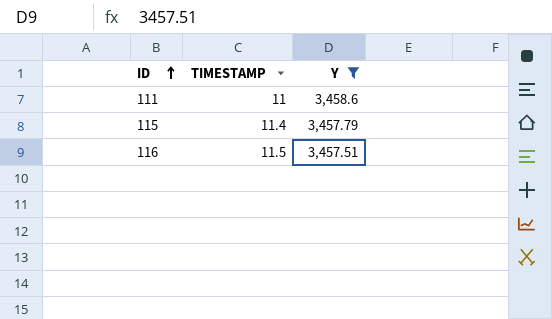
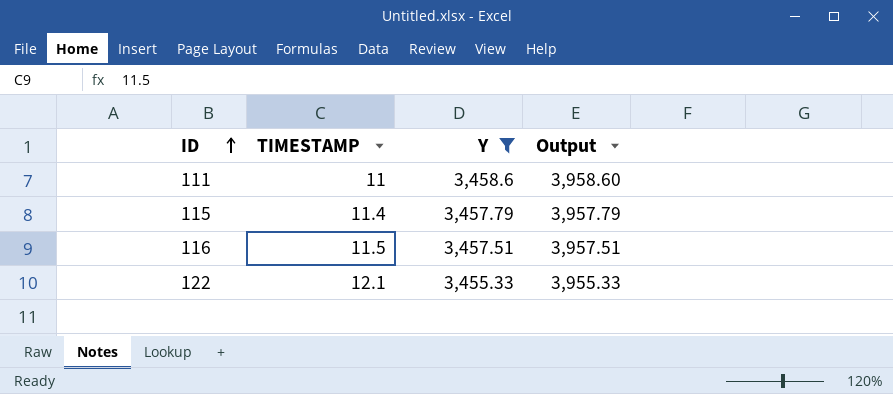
column Output | formula: none -> [Y] + 500
row 122: none -> 12.1 | 3,455.33 | 3,955.33

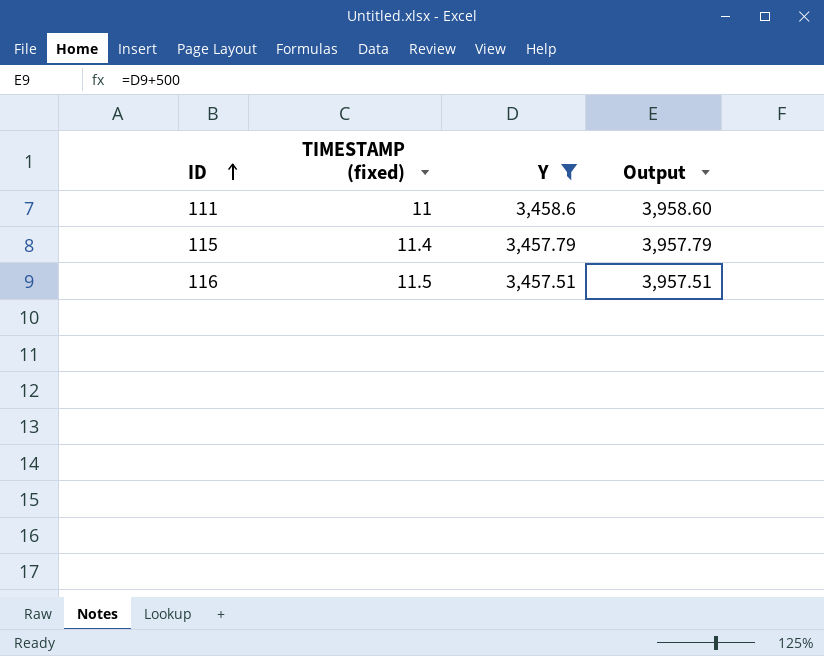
column name: TIMESTAMP -> TIMESTAMP (fixed)
row 122: 12.1 | 3,455.33 | 3,955.33 -> none

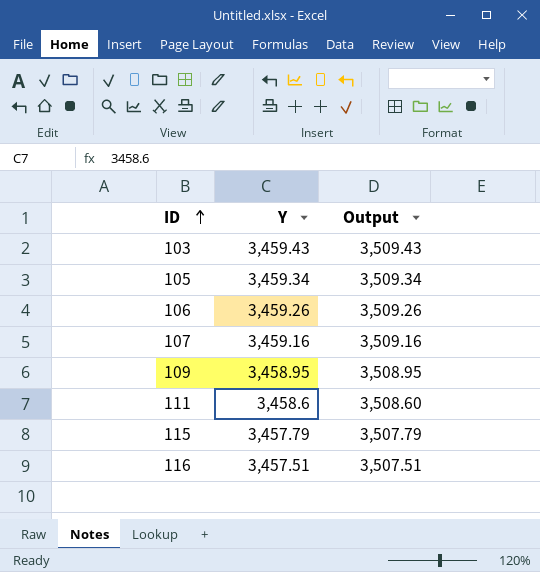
filter: Y <= 3,458.6 -> none
column TIMESTAMP (fixed) | position: 2 -> none
column Output | formula: [Y] + 500 -> [Y] + 50

